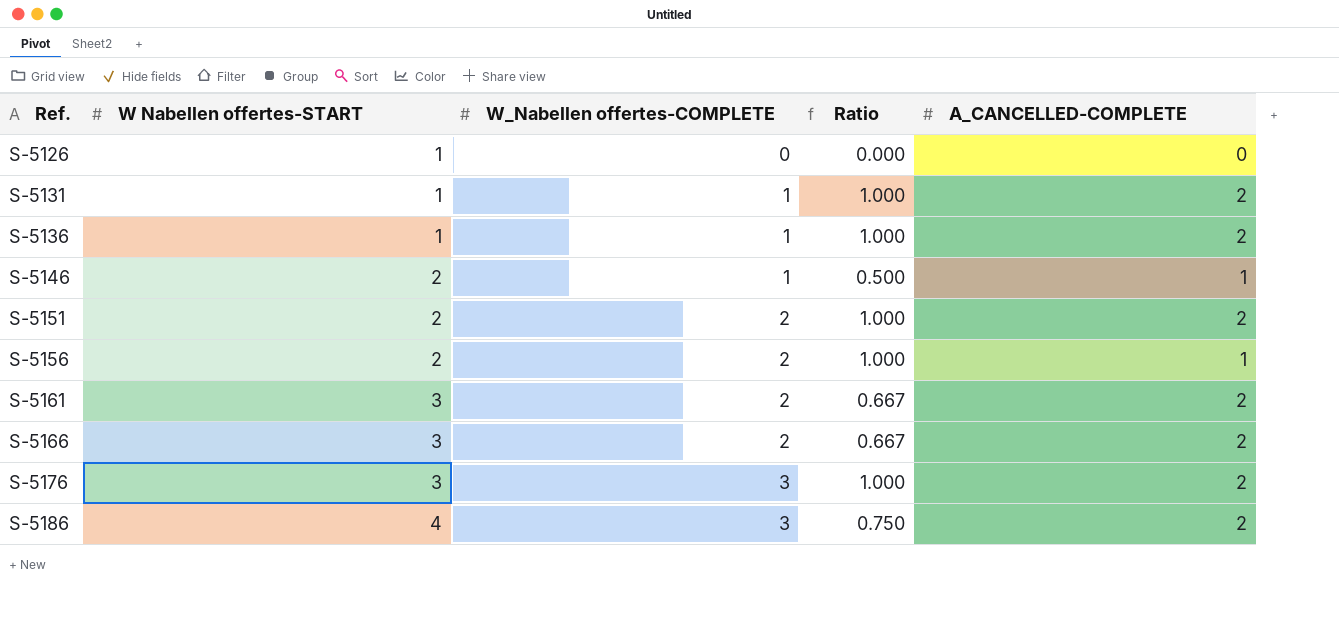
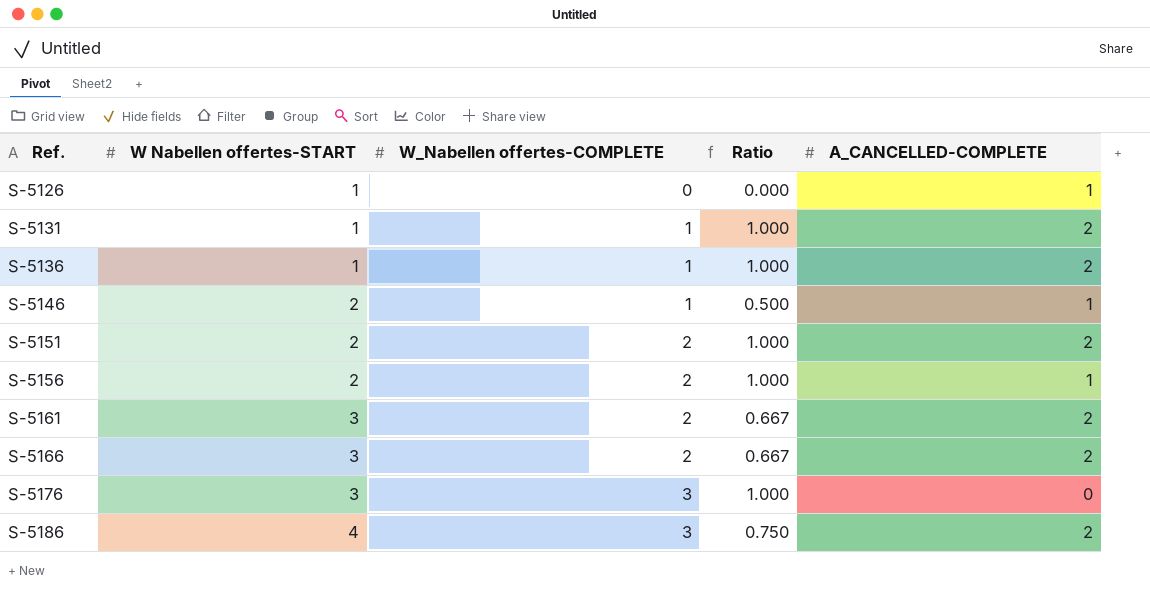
S-5126 | A_CANCELLED-COMPLETE: 0 -> 1
S-5176 | A_CANCELLED-COMPLETE: 2 -> 0

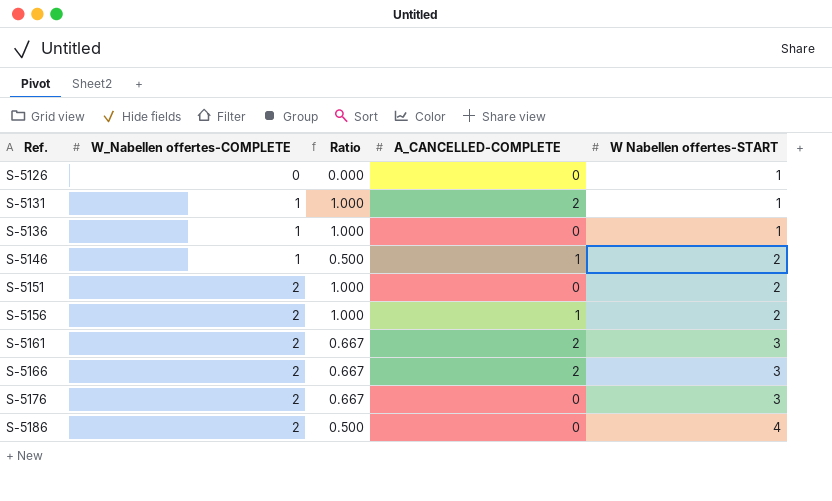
column W Nabellen offertes-START | position: 2 -> 5
S-5126 | A_CANCELLED-COMPLETE: 1 -> 0
S-5136 | A_CANCELLED-COMPLETE: 2 -> 0
S-5151 | A_CANCELLED-COMPLETE: 2 -> 0
S-5176 | W_Nabellen offertes-COMPLETE: 3 -> 2
S-5176 | Ratio: 1.000 -> 0.667
S-5186 | W_Nabellen offertes-COMPLETE: 3 -> 2
S-5186 | Ratio: 0.750 -> 0.500
S-5186 | A_CANCELLED-COMPLETE: 2 -> 0

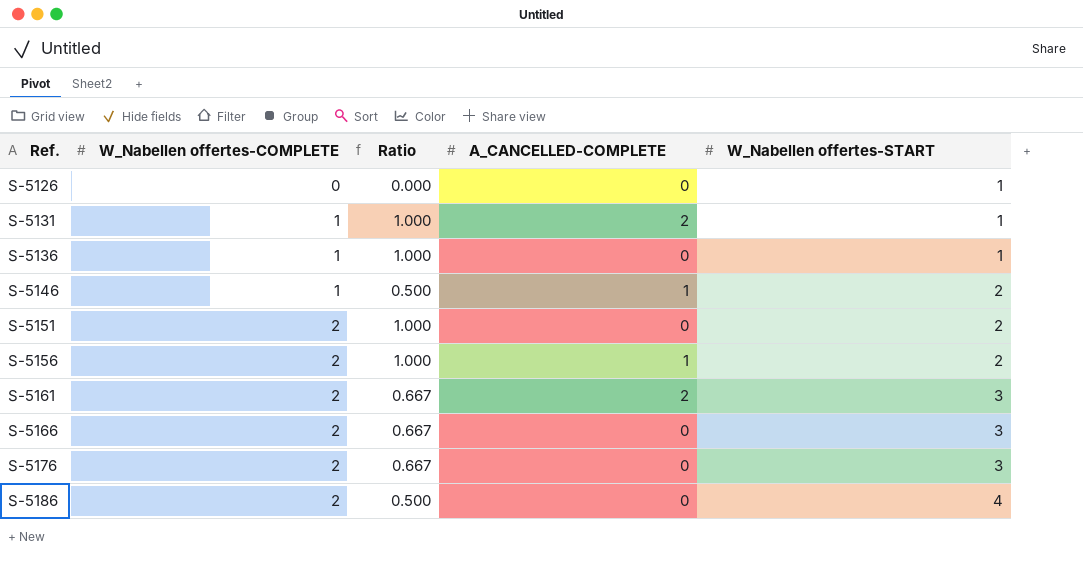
column name: W Nabellen offertes-START -> W_Nabellen offertes-START
S-5166 | A_CANCELLED-COMPLETE: 2 -> 0

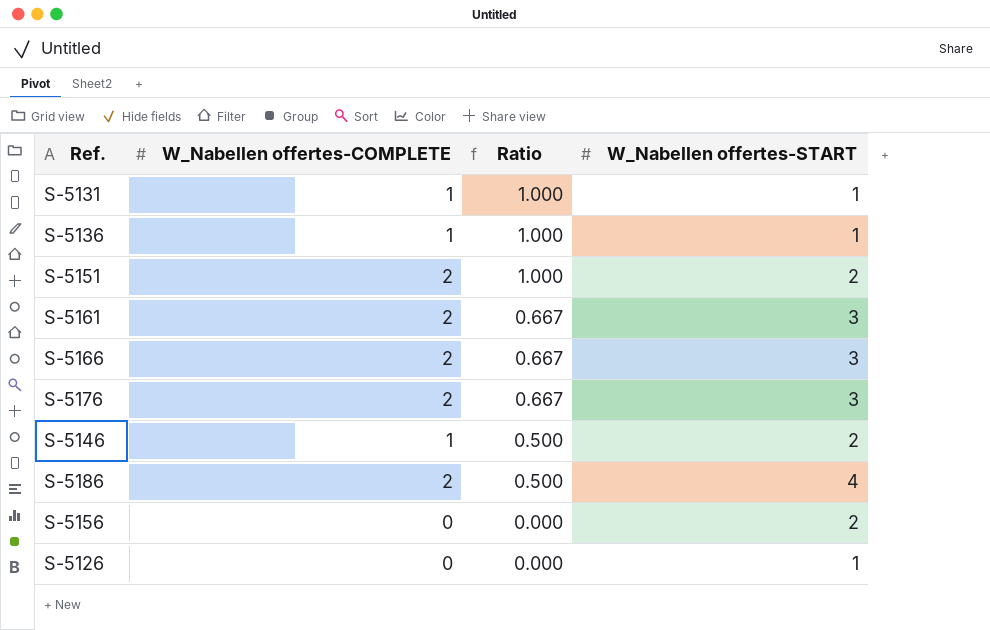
row order: Ref. ascending -> Ratio descending
column A_CANCELLED-COMPLETE | position: 4 -> none
S-5156 | W_Nabellen offertes-COMPLETE: 2 -> 0
S-5156 | Ratio: 1.000 -> 0.000

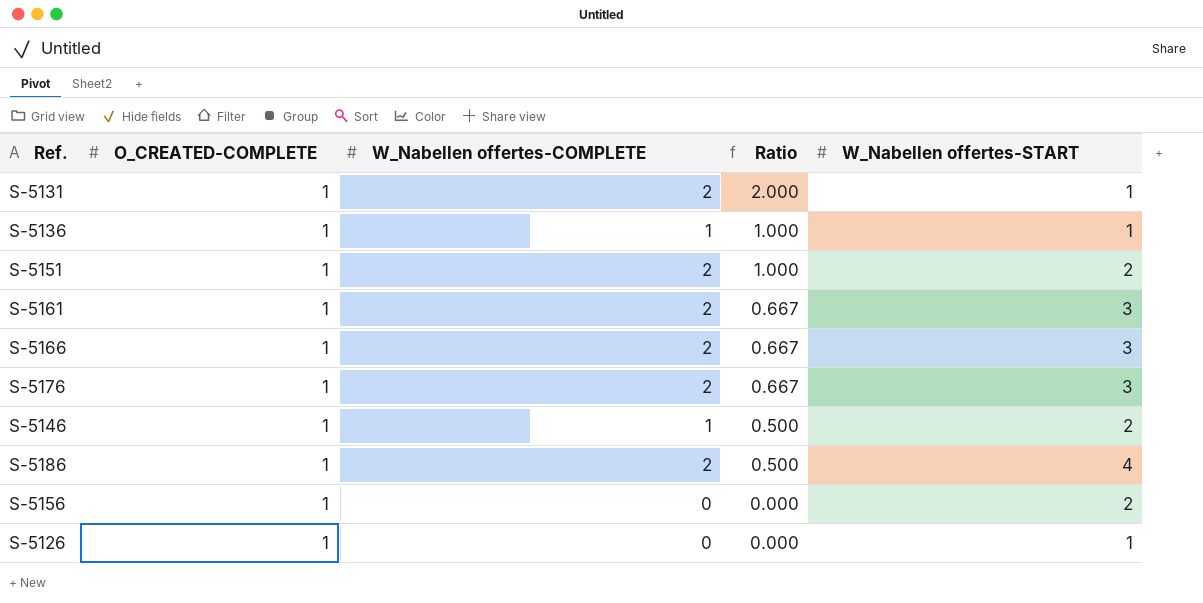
column O_CREATED-COMPLETE | position: none -> 2
S-5131 | W_Nabellen offertes-COMPLETE: 1 -> 2
S-5131 | Ratio: 1.000 -> 2.000

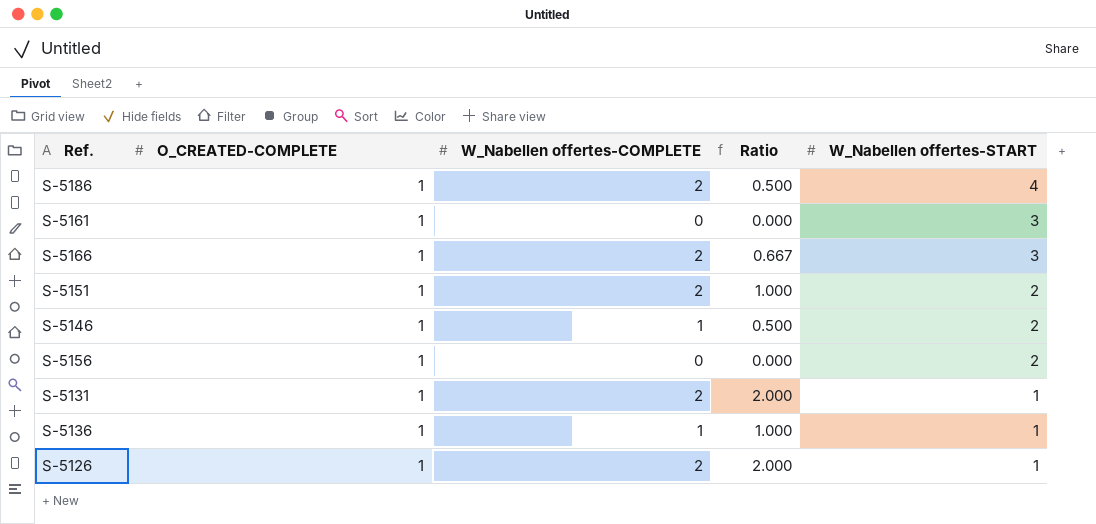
row order: Ratio descending -> W_Nabellen offertes-START descending
row S-5176: 1 | 2 | 0.667 | 3 -> none
S-5161 | W_Nabellen offertes-COMPLETE: 2 -> 0
S-5161 | Ratio: 0.667 -> 0.000
S-5126 | W_Nabellen offertes-COMPLETE: 0 -> 2
S-5126 | Ratio: 0.000 -> 2.000

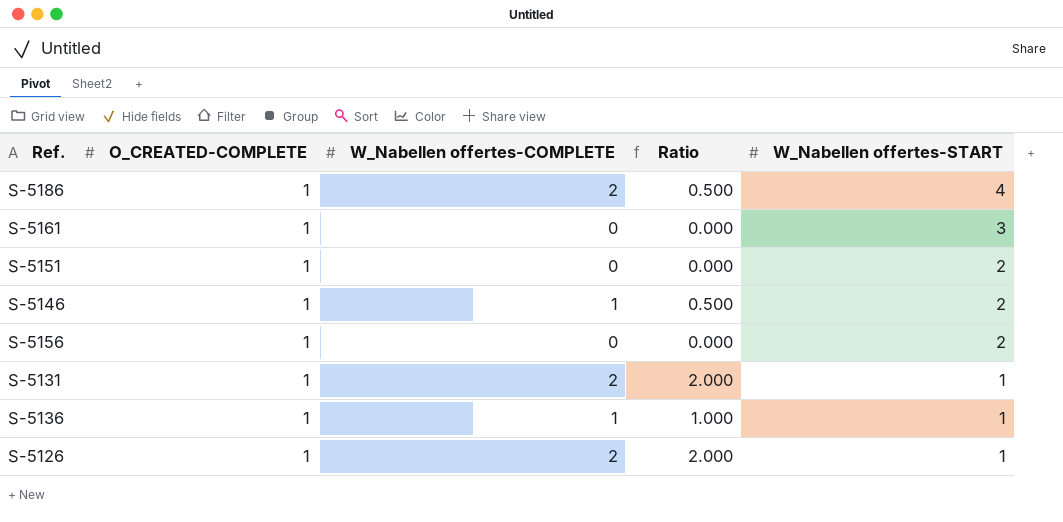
row S-5166: 1 | 2 | 0.667 | 3 -> none
S-5151 | W_Nabellen offertes-COMPLETE: 2 -> 0
S-5151 | Ratio: 1.000 -> 0.000

